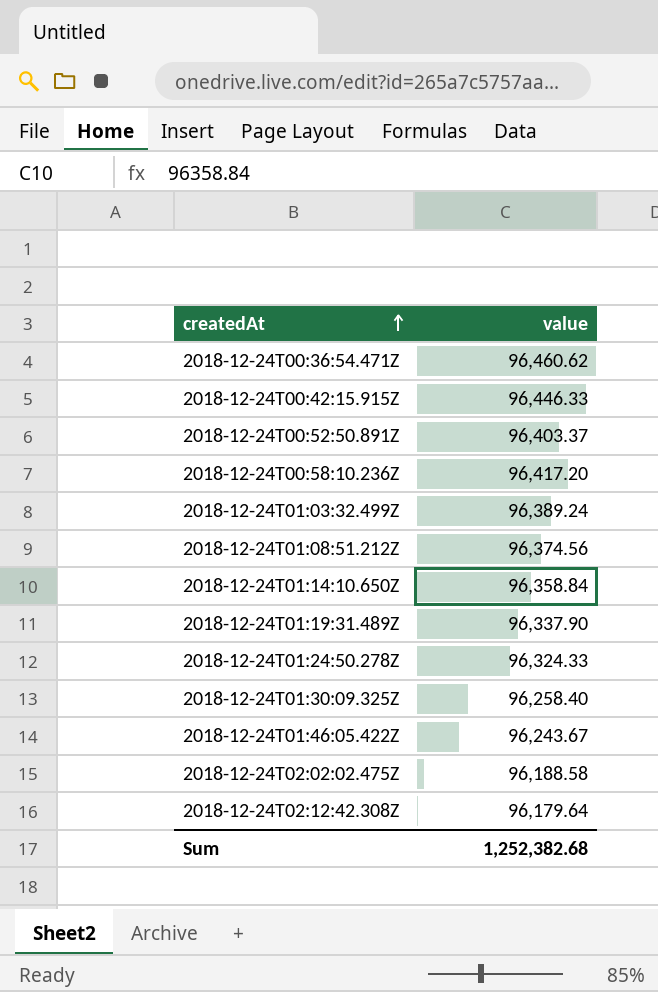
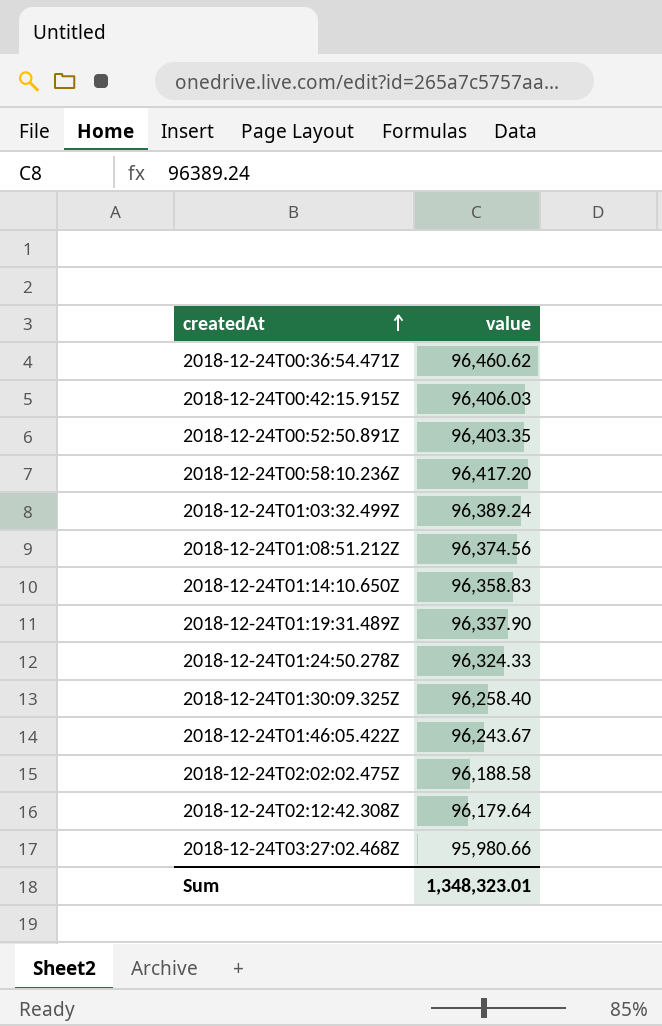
2018-12-24T00:42:15.915Z | value: 96,446.33 -> 96,406.03
2018-12-24T00:52:50.891Z | value: 96,403.37 -> 96,403.35
2018-12-24T01:14:10.650Z | value: 96,358.84 -> 96,358.83
row 2018-12-24T03:27:02.468Z: none -> 95,980.66
Sum | value: 1,252,382.68 -> 1,348,323.01

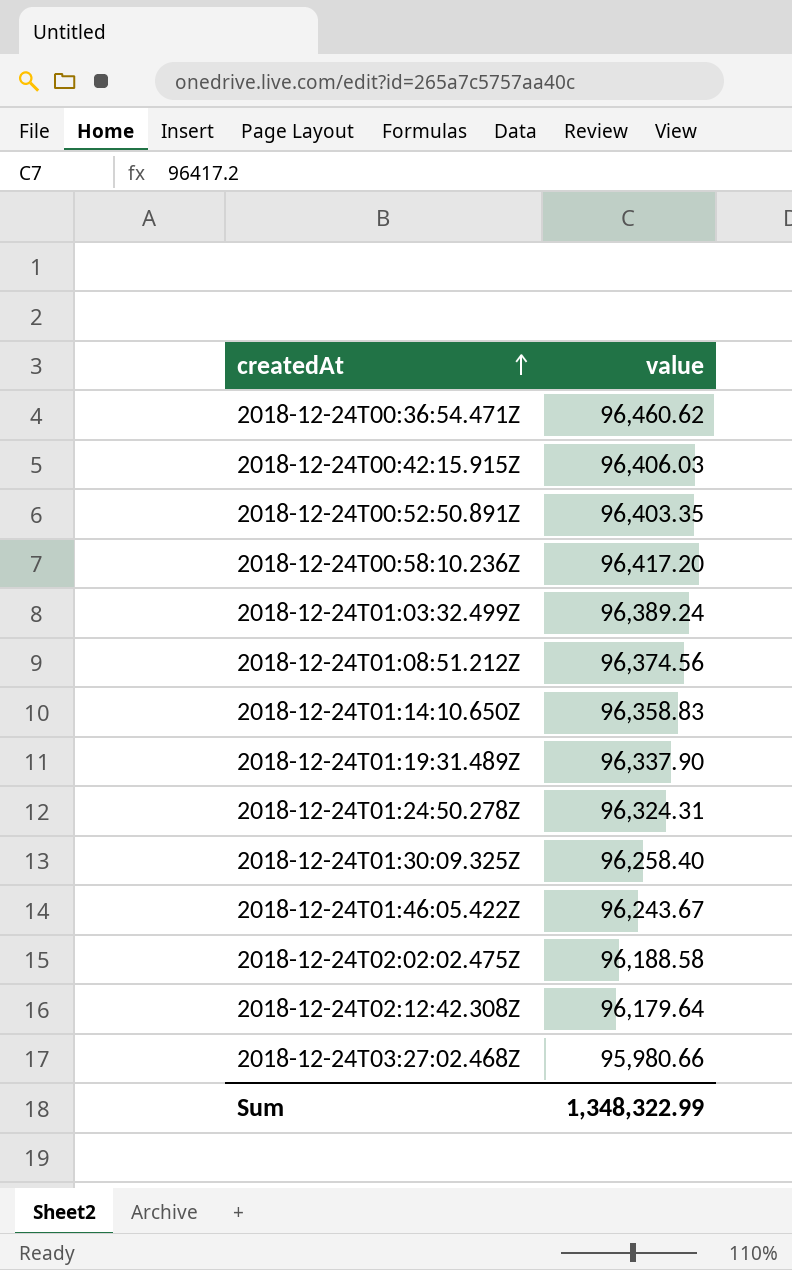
2018-12-24T01:24:50.278Z | value: 96,324.33 -> 96,324.31
Sum | value: 1,348,323.01 -> 1,348,322.99

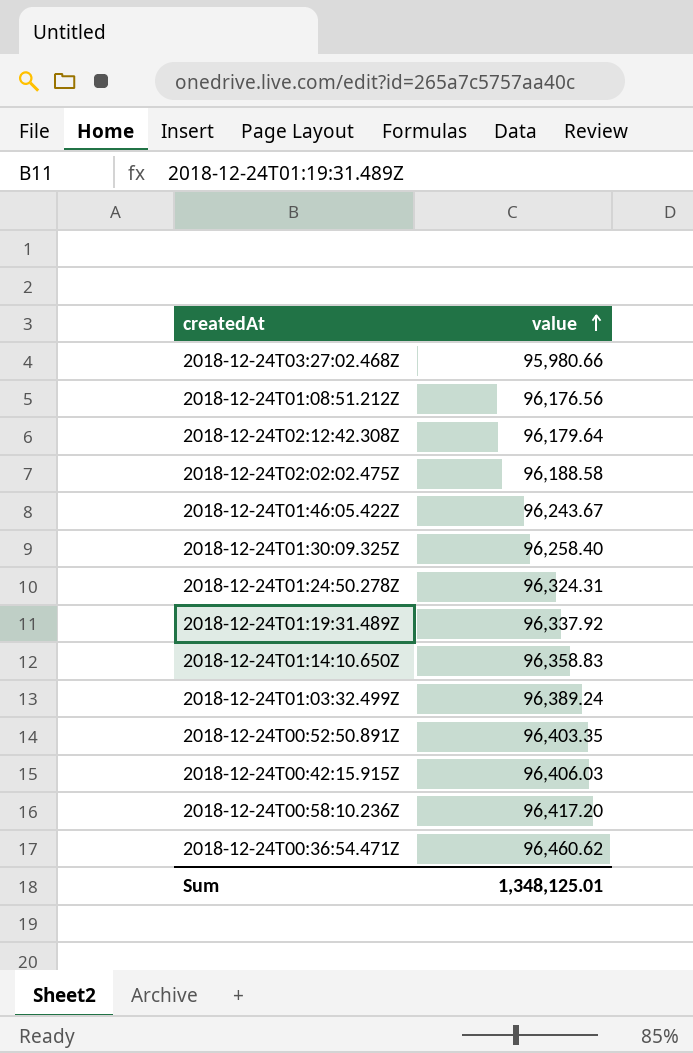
row order: createdAt ascending -> value ascending
2018-12-24T01:08:51.212Z | value: 96,374.56 -> 96,176.56
2018-12-24T01:19:31.489Z | value: 96,337.90 -> 96,337.92
Sum | value: 1,348,322.99 -> 1,348,125.01

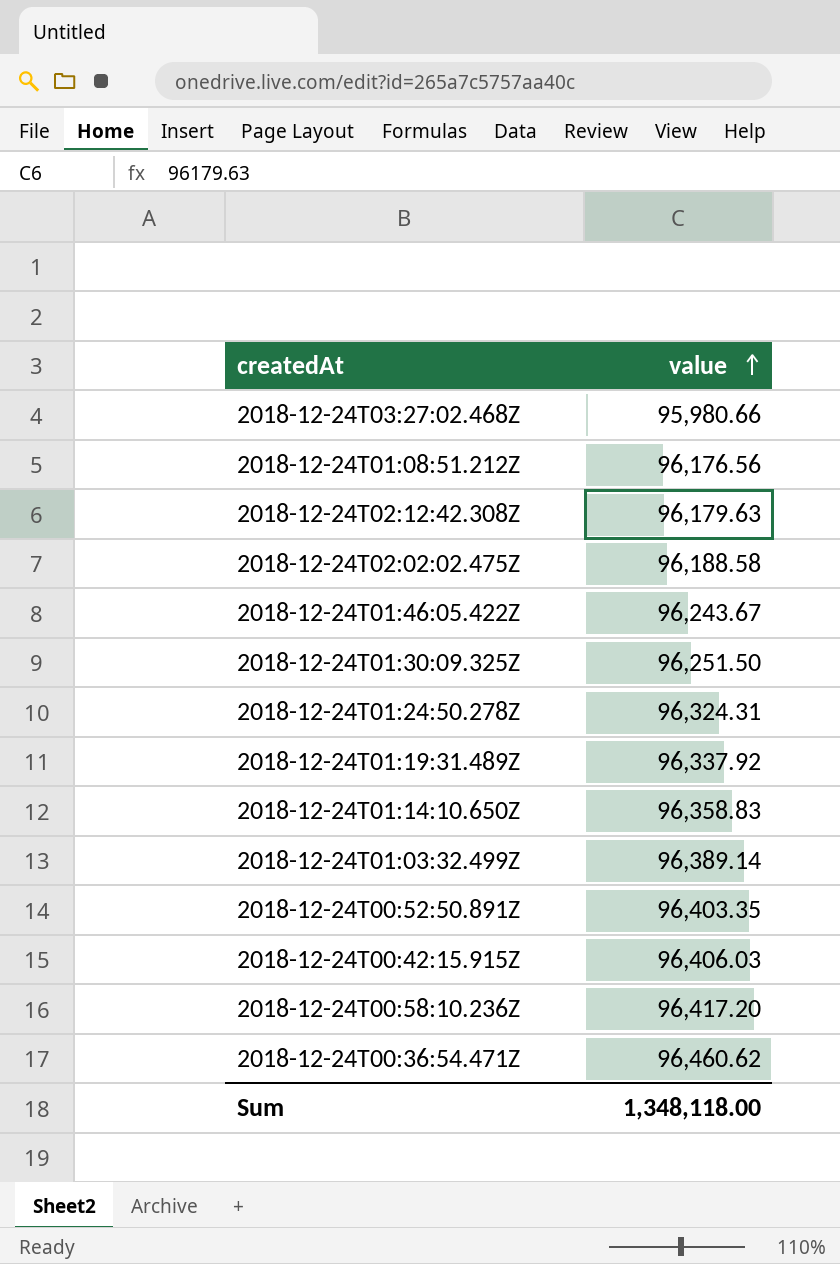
2018-12-24T02:12:42.308Z | value: 96,179.64 -> 96,179.63
2018-12-24T01:30:09.325Z | value: 96,258.40 -> 96,251.50
2018-12-24T01:03:32.499Z | value: 96,389.24 -> 96,389.14
Sum | value: 1,348,125.01 -> 1,348,118.00

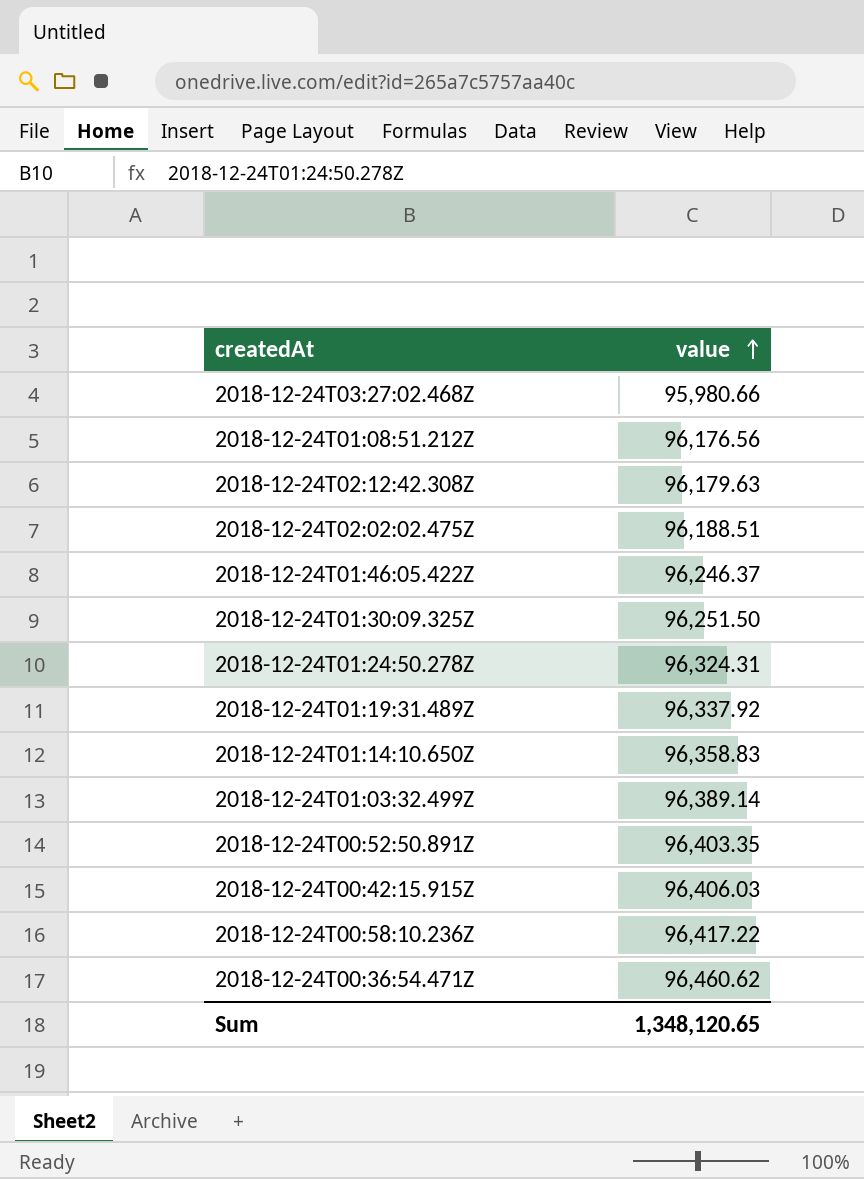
2018-12-24T02:02:02.475Z | value: 96,188.58 -> 96,188.51
2018-12-24T01:46:05.422Z | value: 96,243.67 -> 96,246.37
2018-12-24T00:58:10.236Z | value: 96,417.20 -> 96,417.22
Sum | value: 1,348,118.00 -> 1,348,120.65

